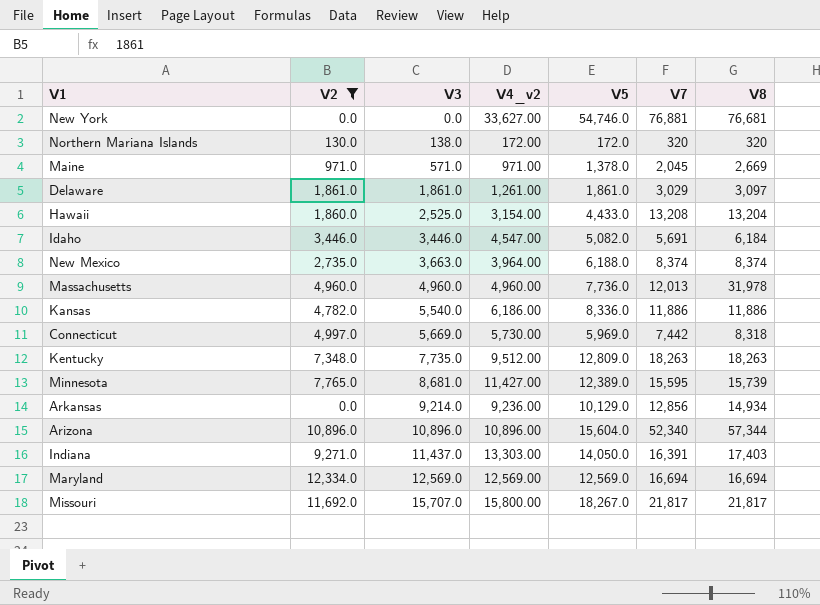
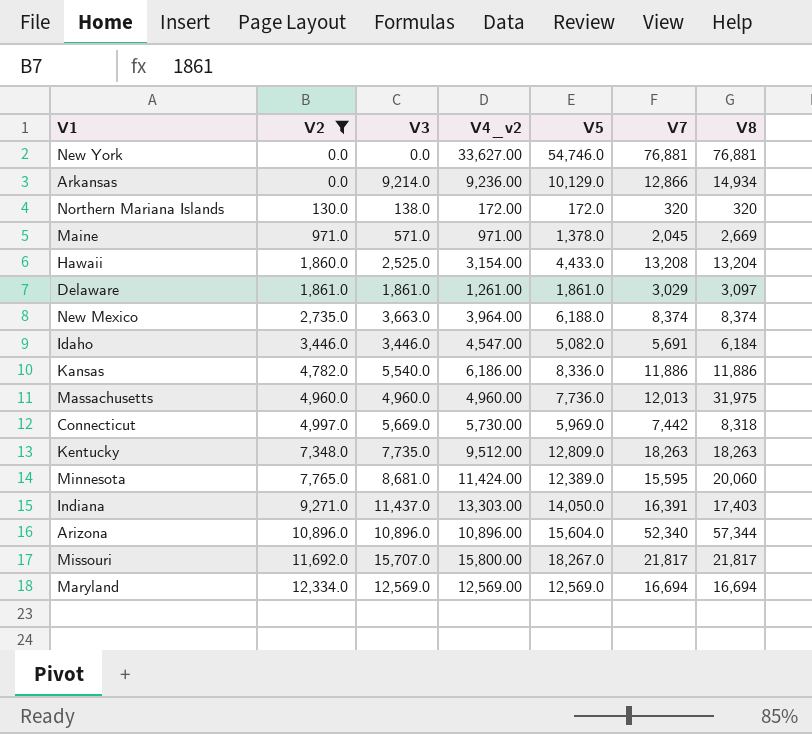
row order: V3 ascending -> V2 ascending
New York | V8: 76,681 -> 76,881
Arkansas | V7: 12,856 -> 12,866
Massachusetts | V8: 31,978 -> 31,975
Minnesota | V4_v2: 11,427.00 -> 11,424.00
Minnesota | V8: 15,739 -> 20,060

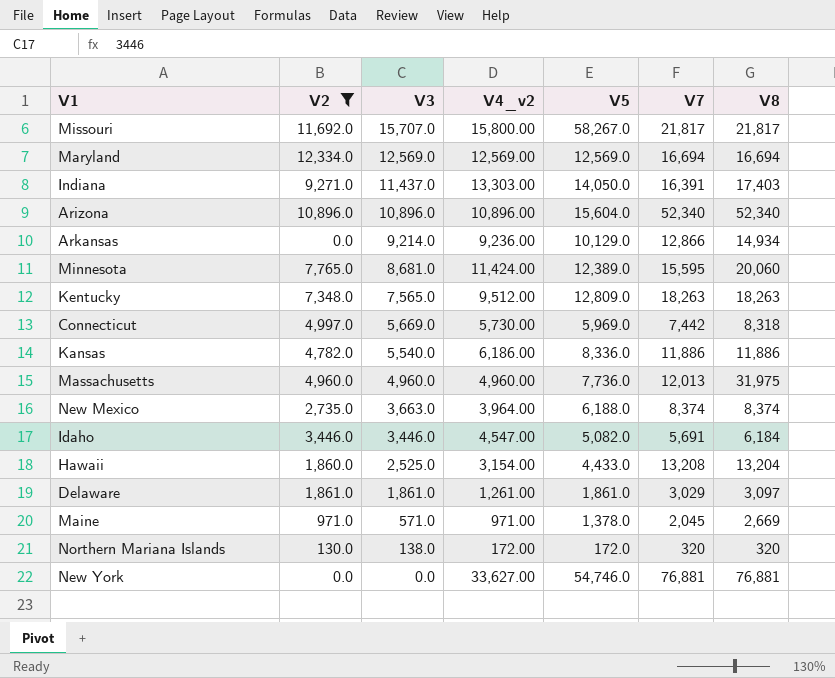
row order: V2 ascending -> V3 descending
Missouri | V5: 18,267.0 -> 58,267.0
Arizona | V8: 57,344 -> 52,340
Kentucky | V3: 7,735.0 -> 7,565.0

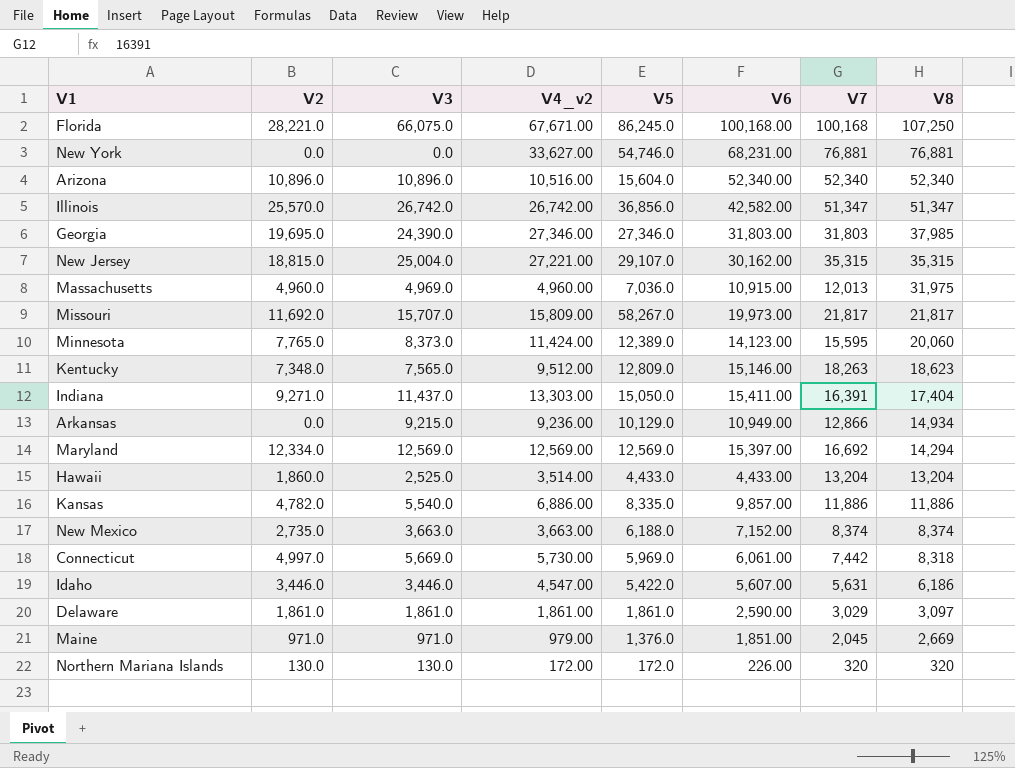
filter: V2 <= 12,334.0 -> none
row order: V3 descending -> V8 descending
column V6 | position: none -> 6
Arizona | V4_v2: 10,896.00 -> 10,516.00
Massachusetts | V3: 4,960.0 -> 4,969.0
Massachusetts | V5: 7,736.0 -> 7,036.0
Missouri | V4_v2: 15,800.00 -> 15,809.00
Minnesota | V3: 8,681.0 -> 8,373.0
Kentucky | V8: 18,263 -> 18,623
Indiana | V5: 14,050.0 -> 15,050.0
Indiana | V8: 17,403 -> 17,404
Arkansas | V3: 9,214.0 -> 9,215.0
Maryland | V7: 16,694 -> 16,692
Maryland | V8: 16,694 -> 14,294
Hawaii | V4_v2: 3,154.00 -> 3,514.00
Hawaii | V7: 13,208 -> 13,204
Kansas | V4_v2: 6,186.00 -> 6,886.00
Kansas | V5: 8,336.0 -> 8,335.0
New Mexico | V4_v2: 3,964.00 -> 3,663.00
Idaho | V5: 5,082.0 -> 5,422.0
Idaho | V7: 5,691 -> 5,631
Idaho | V8: 6,184 -> 6,186
Delaware | V4_v2: 1,261.00 -> 1,861.00
Maine | V3: 571.0 -> 971.0
Maine | V4_v2: 971.00 -> 979.00
Maine | V5: 1,378.0 -> 1,376.0
Northern Mariana Islands | V3: 138.0 -> 130.0

